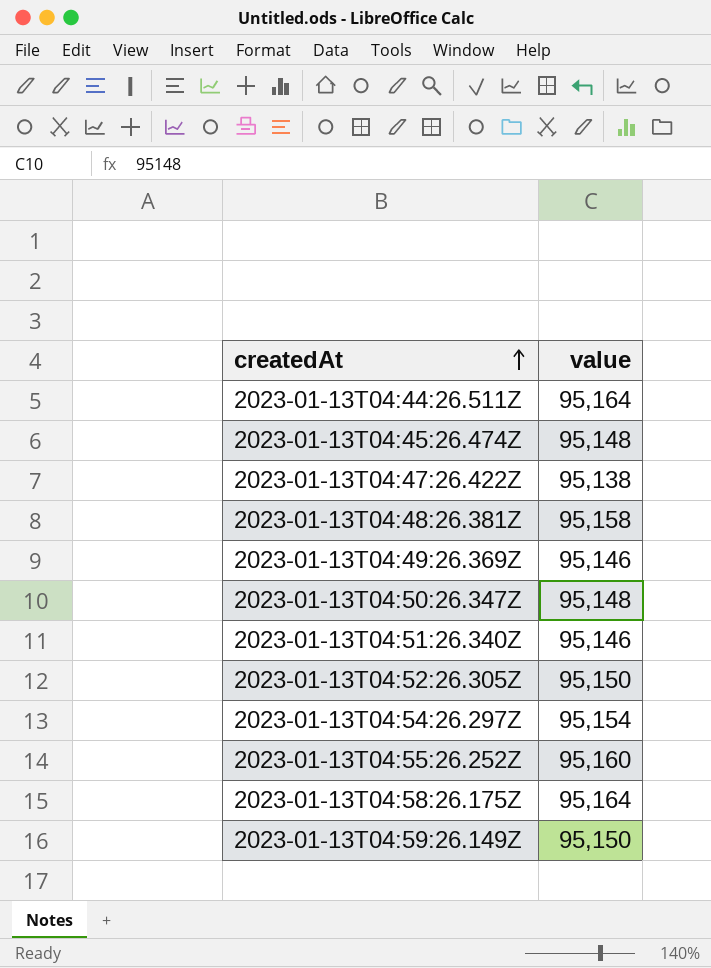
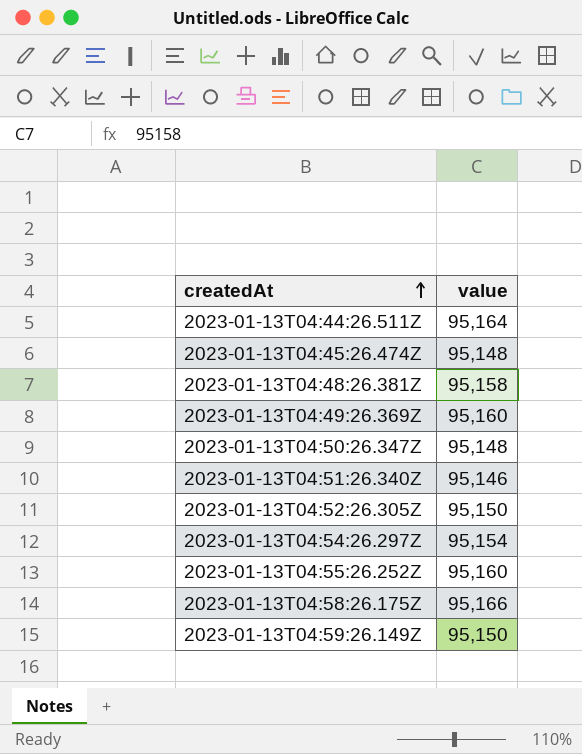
row 2023-01-13T04:47:26.422Z: 95,138 -> none
2023-01-13T04:49:26.369Z | value: 95,146 -> 95,160
2023-01-13T04:58:26.175Z | value: 95,164 -> 95,166

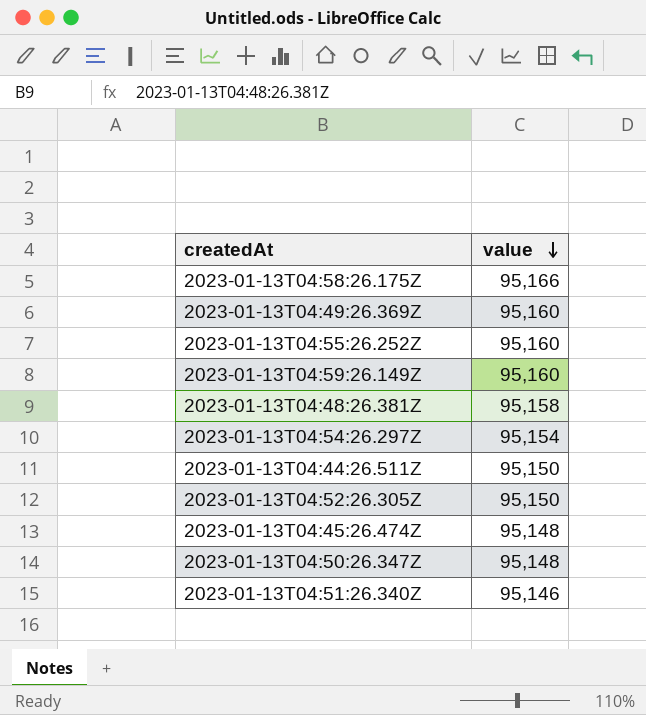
row order: createdAt ascending -> value descending
2023-01-13T04:59:26.149Z | value: 95,150 -> 95,160
2023-01-13T04:44:26.511Z | value: 95,164 -> 95,150

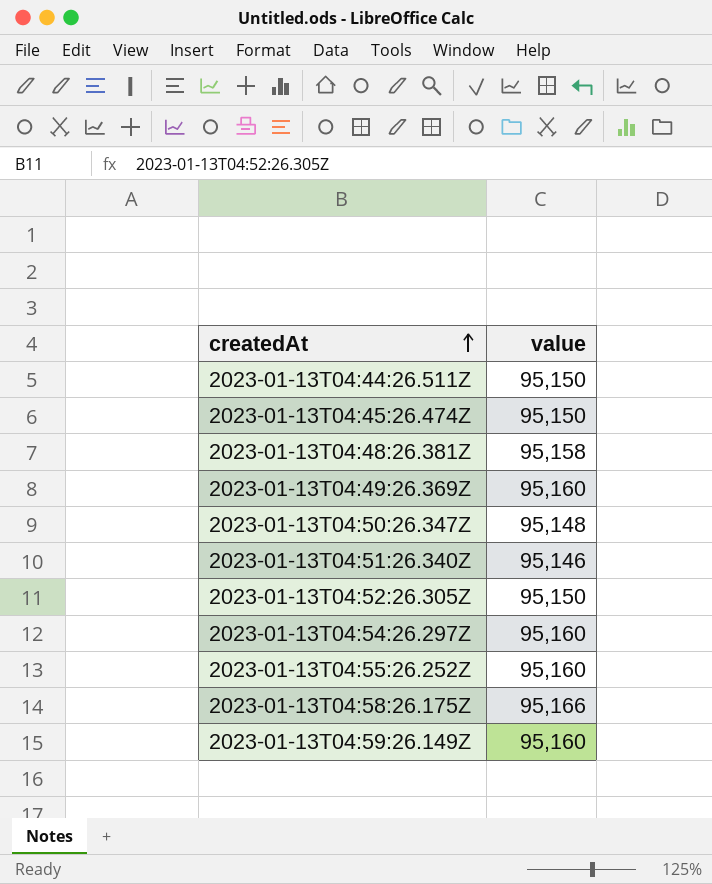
row order: value descending -> createdAt ascending
2023-01-13T04:45:26.474Z | value: 95,148 -> 95,150
2023-01-13T04:54:26.297Z | value: 95,154 -> 95,160

